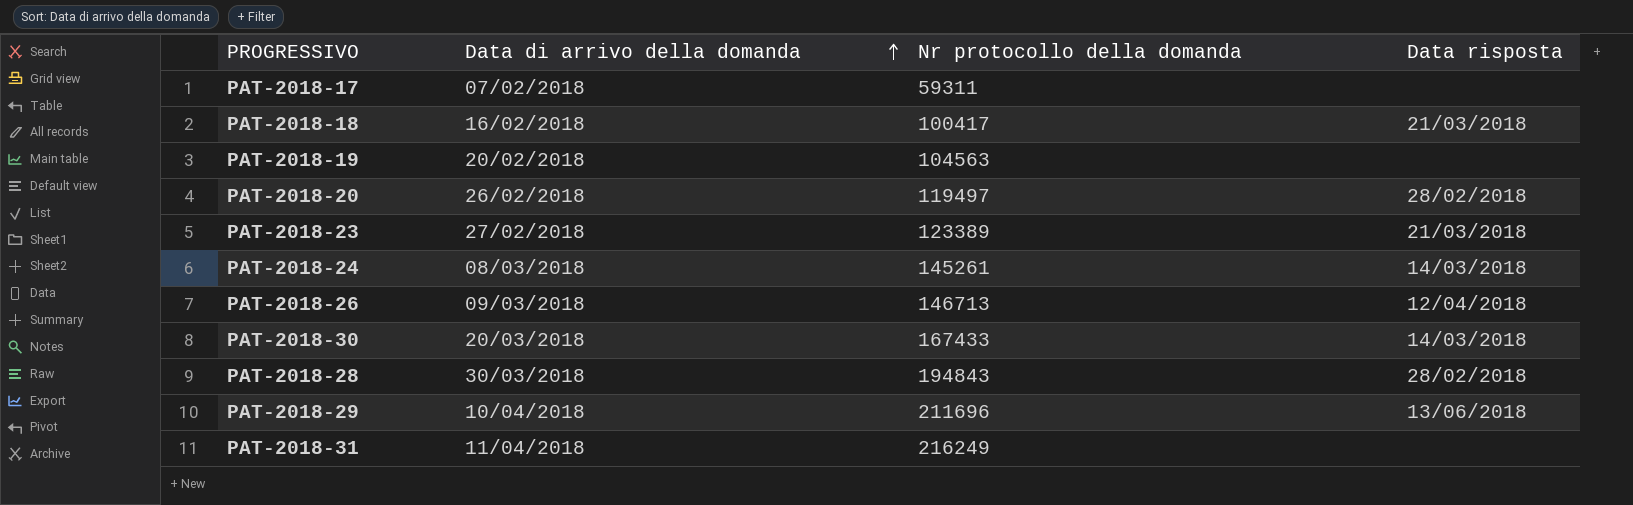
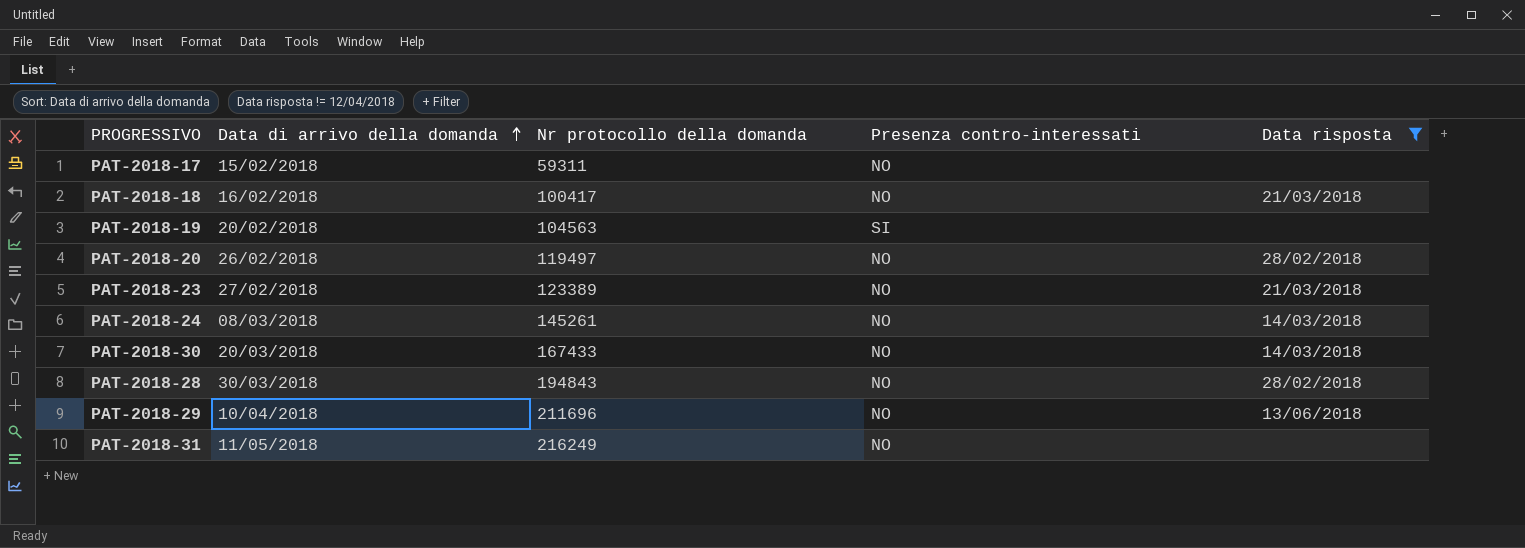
filter: none -> Data risposta != 12/04/2018
column Presenza contro-interessati | position: none -> 4
PAT-2018-17 | Data di arrivo della domanda: 07/02/2018 -> 15/02/2018
PAT-2018-31 | Data di arrivo della domanda: 11/04/2018 -> 11/05/2018

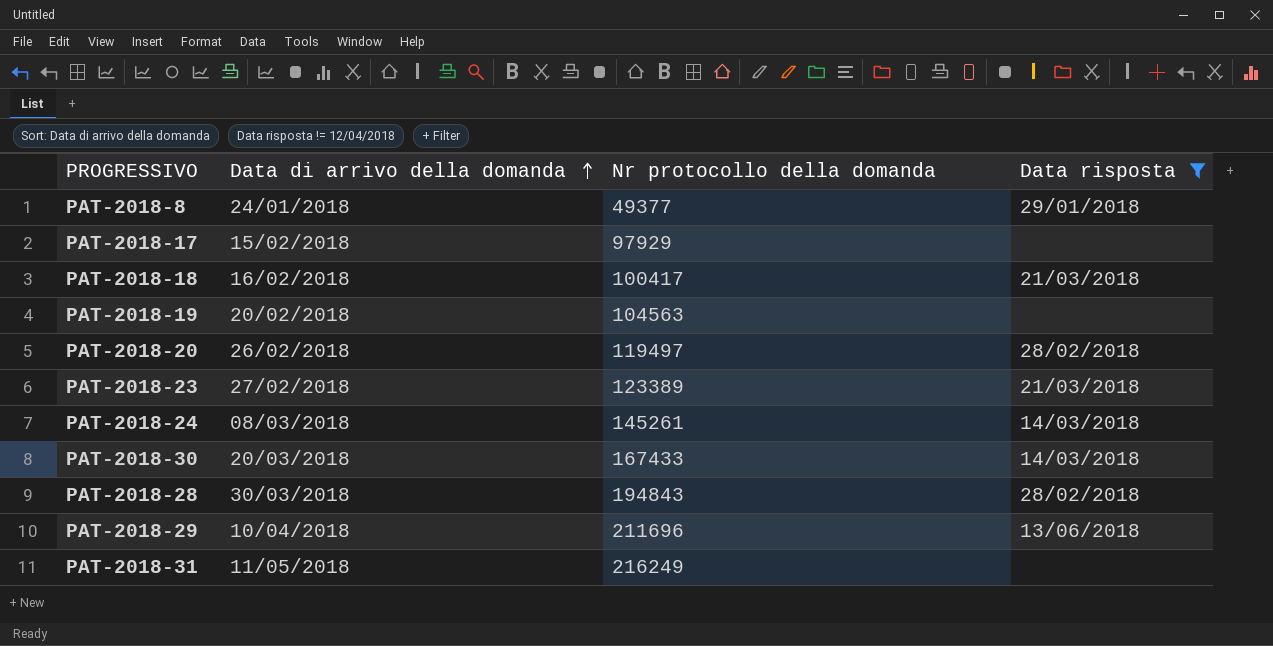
column Presenza contro-interessati | position: 4 -> none
row PAT-2018-8: none -> 24/01/2018 | 49377 | 29/01/2018
PAT-2018-17 | Nr protocollo della domanda: 59311 -> 97929

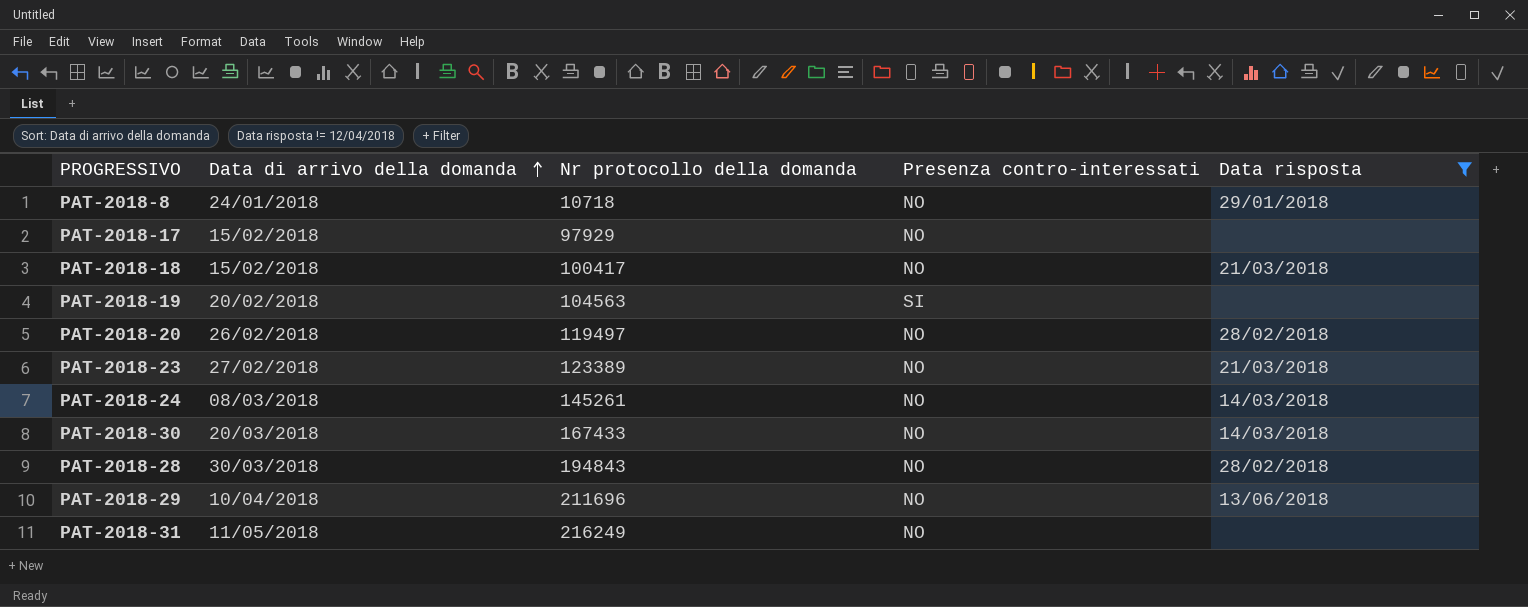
column Presenza contro-interessati | position: none -> 4
PAT-2018-8 | Nr protocollo della domanda: 49377 -> 10718
PAT-2018-18 | Data di arrivo della domanda: 16/02/2018 -> 15/02/2018

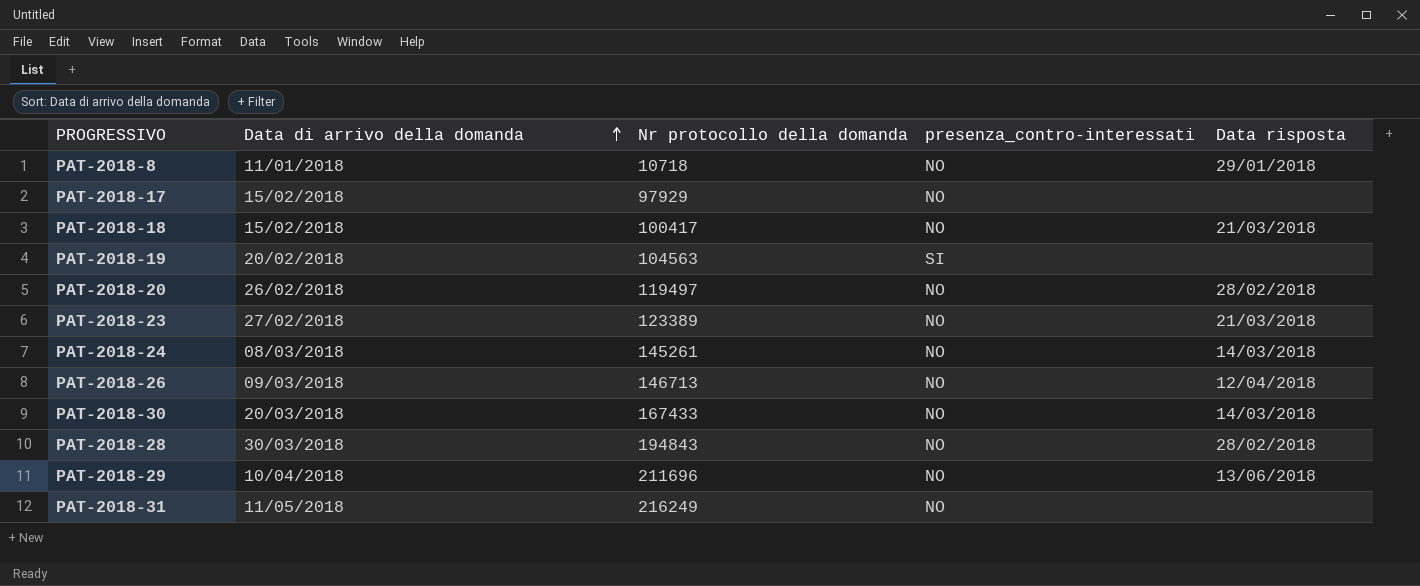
filter: Data risposta != 12/04/2018 -> none
column name: Presenza contro-interessati -> presenza_contro-interessati
PAT-2018-8 | Data di arrivo della domanda: 24/01/2018 -> 11/01/2018

